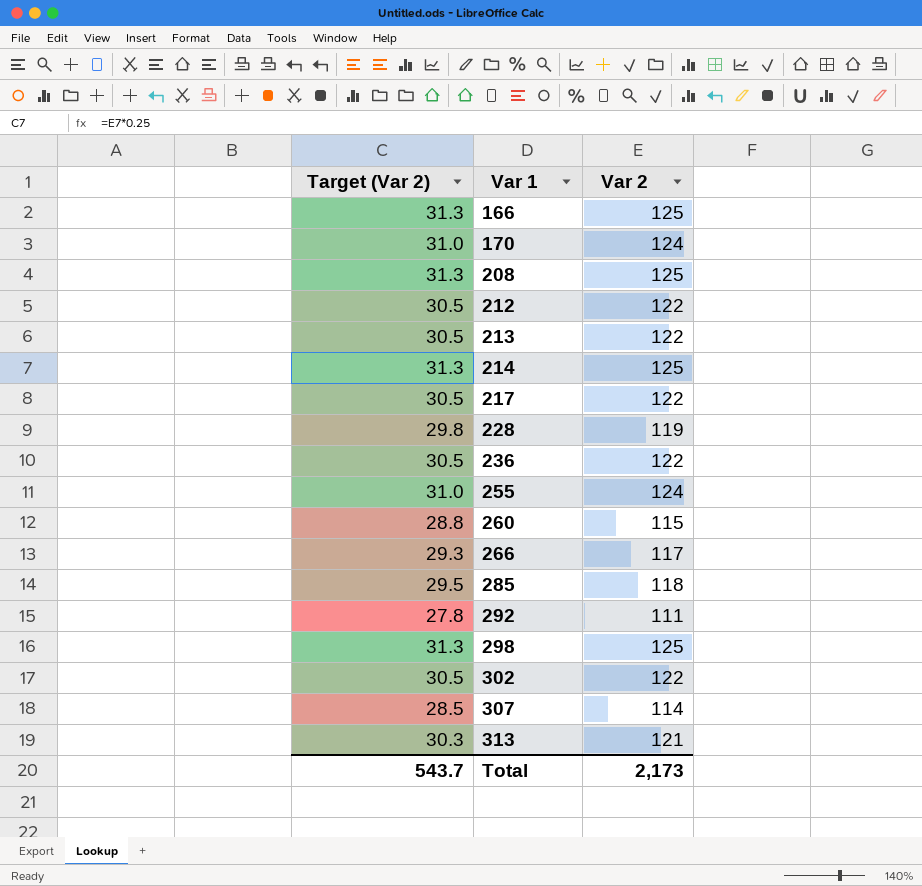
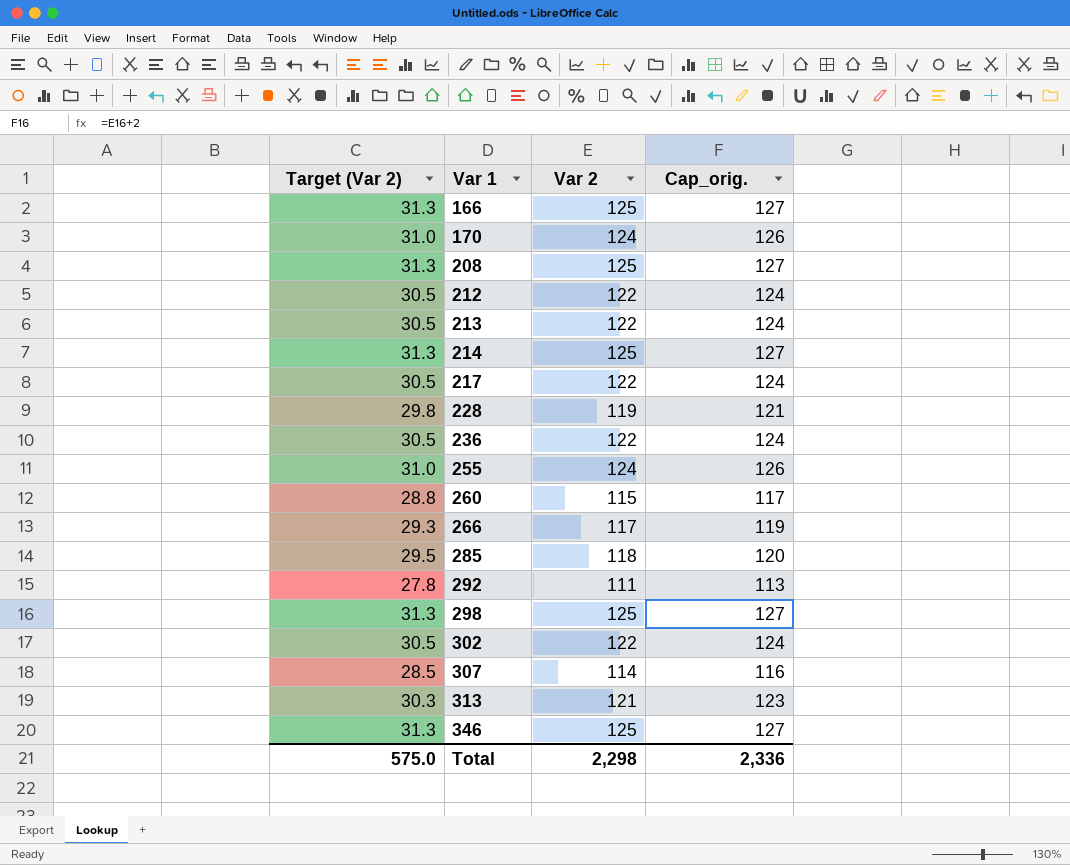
column Cap_orig. | formula: none -> [Var 2] + 2
row 346: none -> 31.3 | 125 | 127
Total | Target (Var 2): 543.7 -> 575.0
Total | Var 2: 2,173 -> 2,298

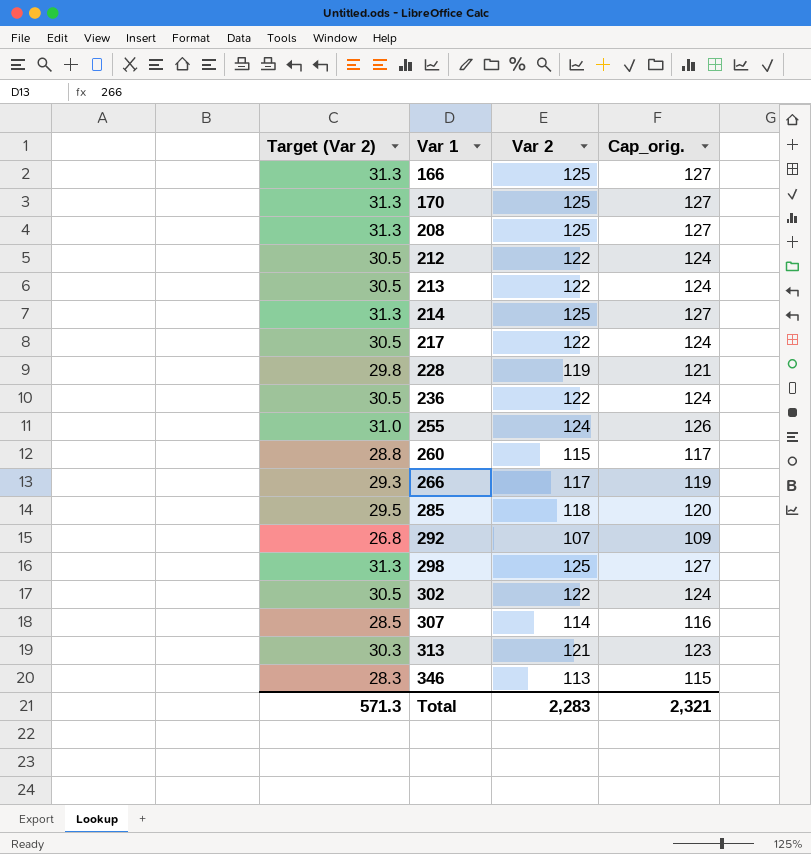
170 | Target (Var 2): 31.0 -> 31.3
170 | Var 2: 124 -> 125
170 | Cap_orig.: 126 -> 127
292 | Target (Var 2): 27.8 -> 26.8
292 | Var 2: 111 -> 107
292 | Cap_orig.: 113 -> 109
346 | Target (Var 2): 31.3 -> 28.3
346 | Var 2: 125 -> 113
346 | Cap_orig.: 127 -> 115
Total | Target (Var 2): 575.0 -> 571.3
Total | Var 2: 2,298 -> 2,283
Total | Cap_orig.: 2,336 -> 2,321

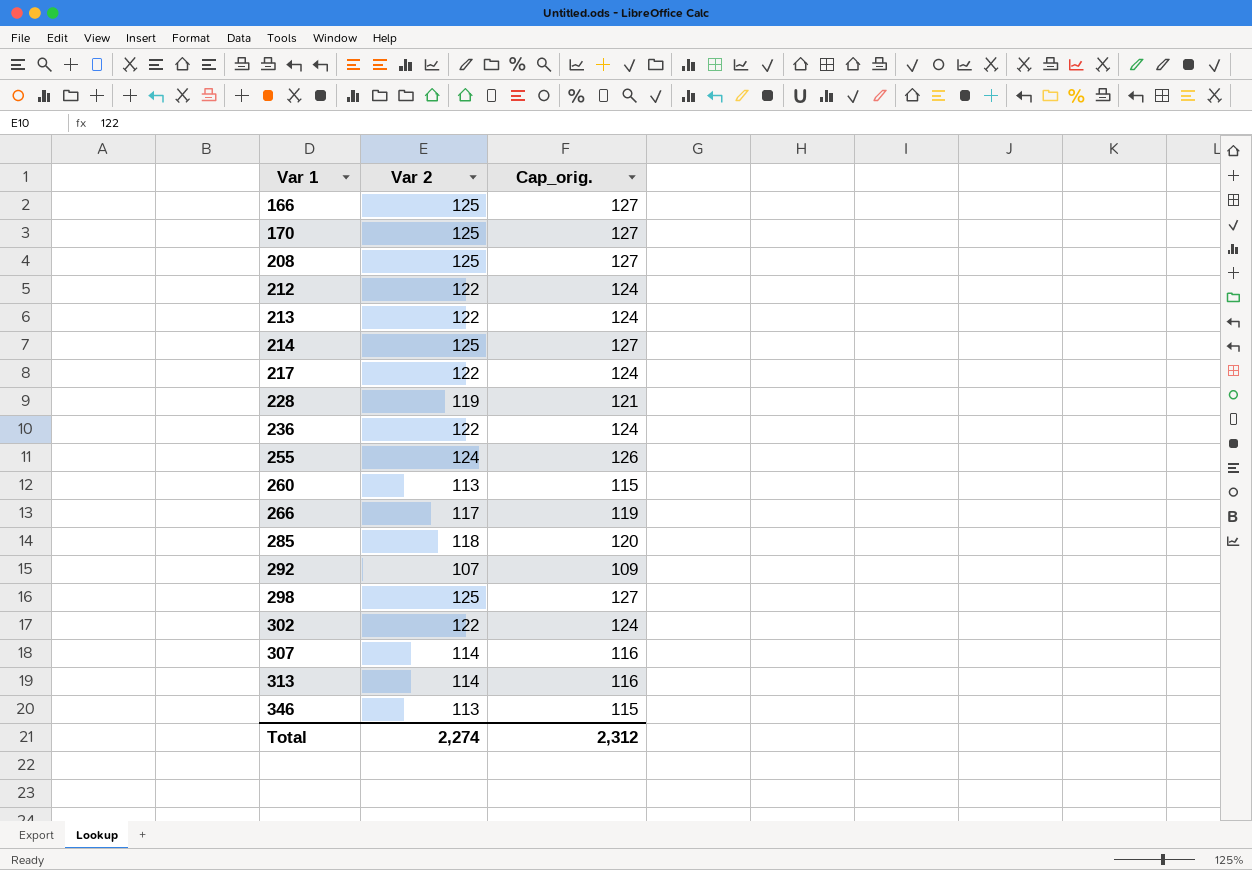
column Target (Var 2) | formula: [Var 2] * 0.25 -> none
260 | Var 2: 115 -> 113
260 | Cap_orig.: 117 -> 115
313 | Var 2: 121 -> 114
313 | Cap_orig.: 123 -> 116
Total | Var 2: 2,283 -> 2,274
Total | Cap_orig.: 2,321 -> 2,312

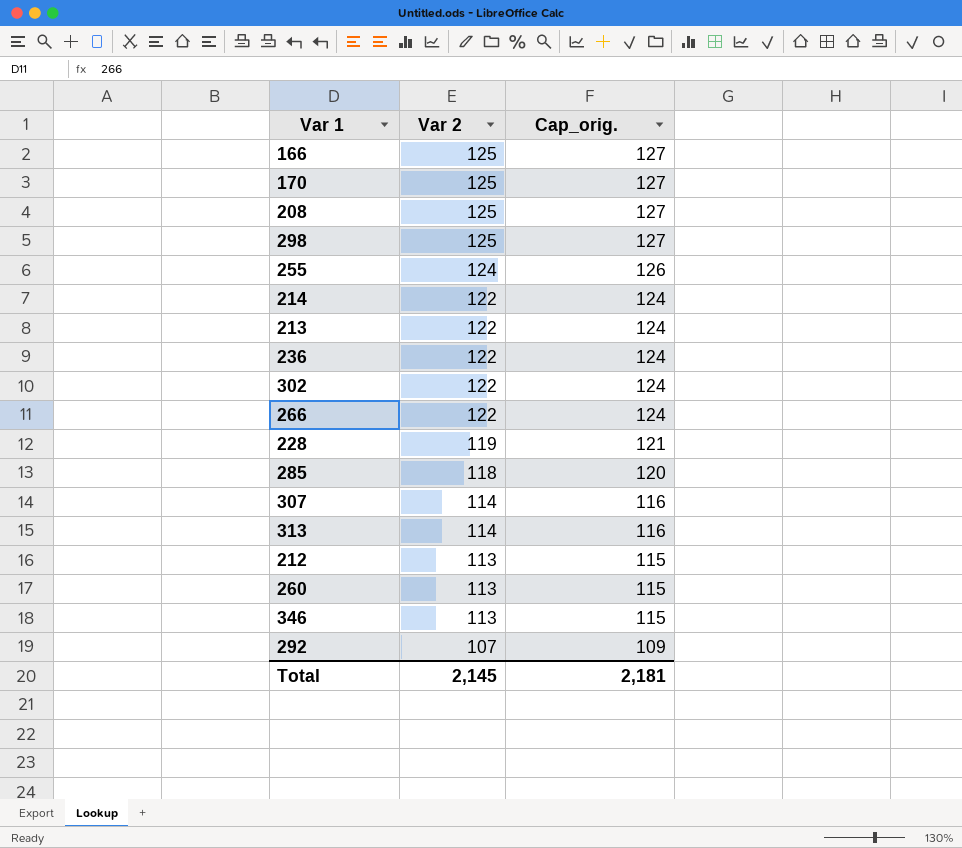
row order: Var 1 ascending -> Var 2 descending
row 217: 122 | 124 -> none
214 | Var 2: 125 -> 122
214 | Cap_orig.: 127 -> 124
266 | Var 2: 117 -> 122
266 | Cap_orig.: 119 -> 124
212 | Var 2: 122 -> 113
212 | Cap_orig.: 124 -> 115
Total | Var 2: 2,274 -> 2,145
Total | Cap_orig.: 2,312 -> 2,181

